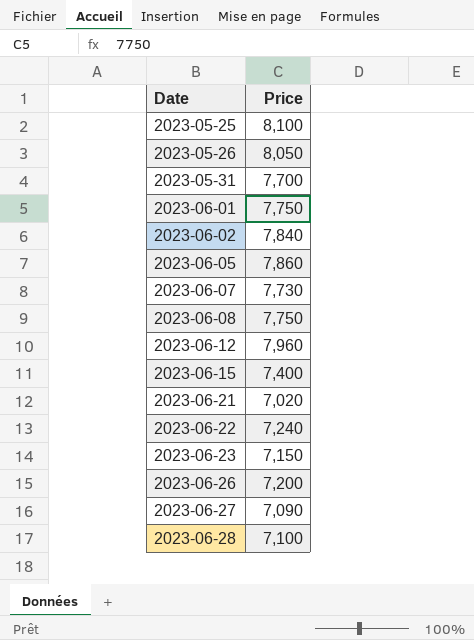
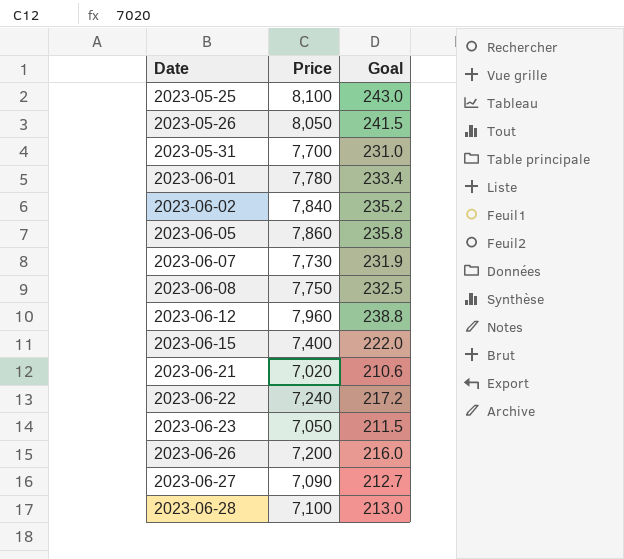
column Goal | formula: none -> [Price] * 0.03
2023-06-01 | Price: 7,750 -> 7,780
2023-06-23 | Price: 7,150 -> 7,050

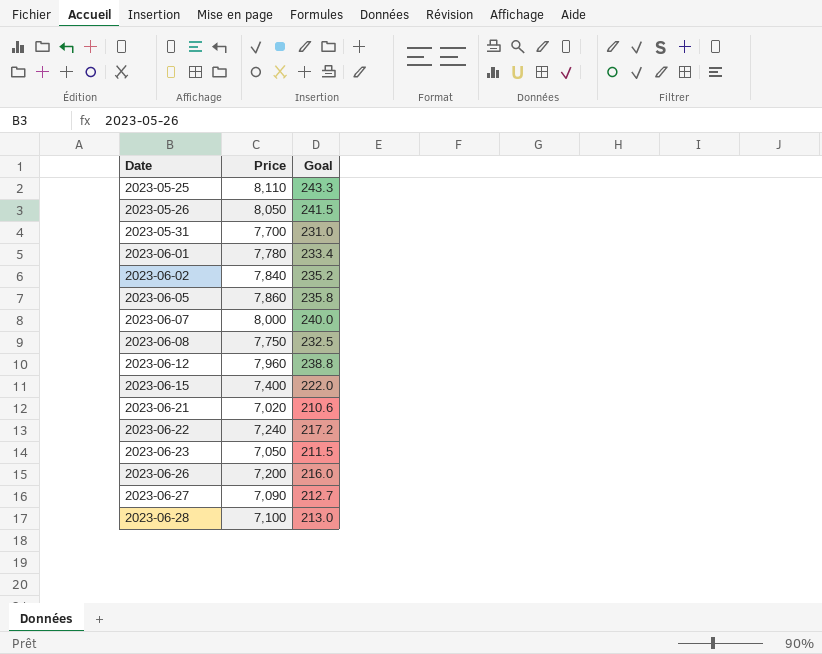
2023-05-25 | Price: 8,100 -> 8,110
2023-05-25 | Goal: 243.0 -> 243.3
2023-06-07 | Price: 7,730 -> 8,000
2023-06-07 | Goal: 231.9 -> 240.0

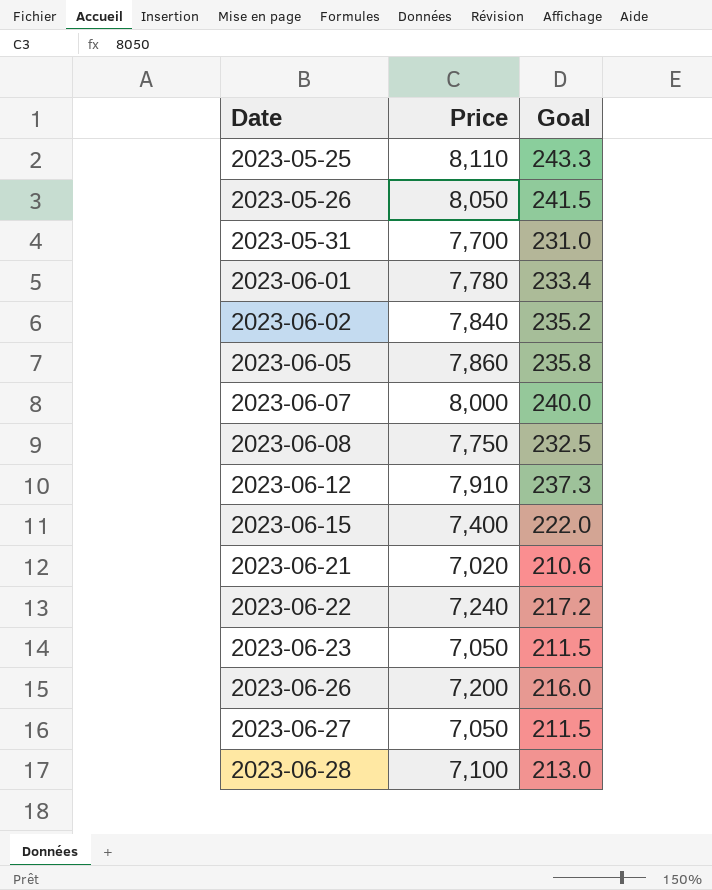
2023-06-12 | Price: 7,960 -> 7,910
2023-06-12 | Goal: 238.8 -> 237.3
2023-06-27 | Price: 7,090 -> 7,050
2023-06-27 | Goal: 212.7 -> 211.5

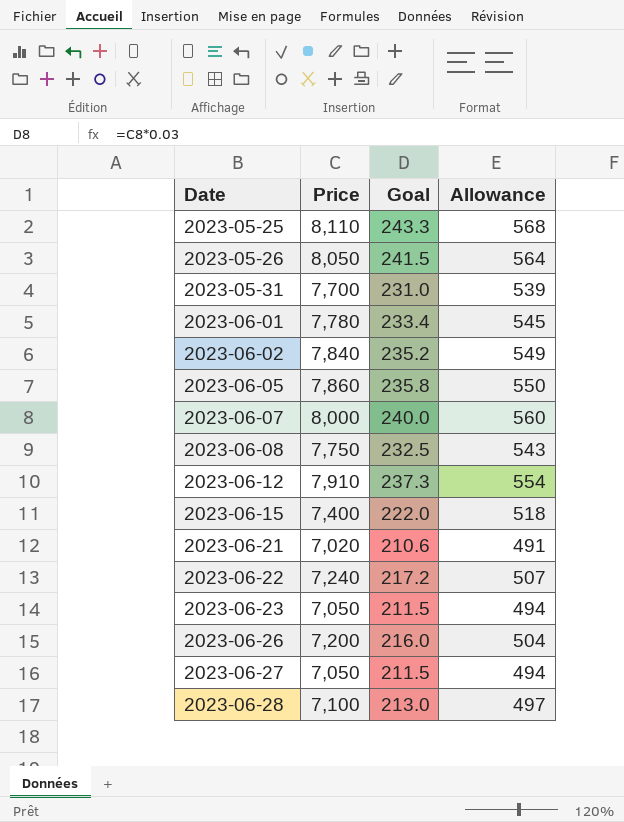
column Allowance | formula: none -> [Price] * 0.07

